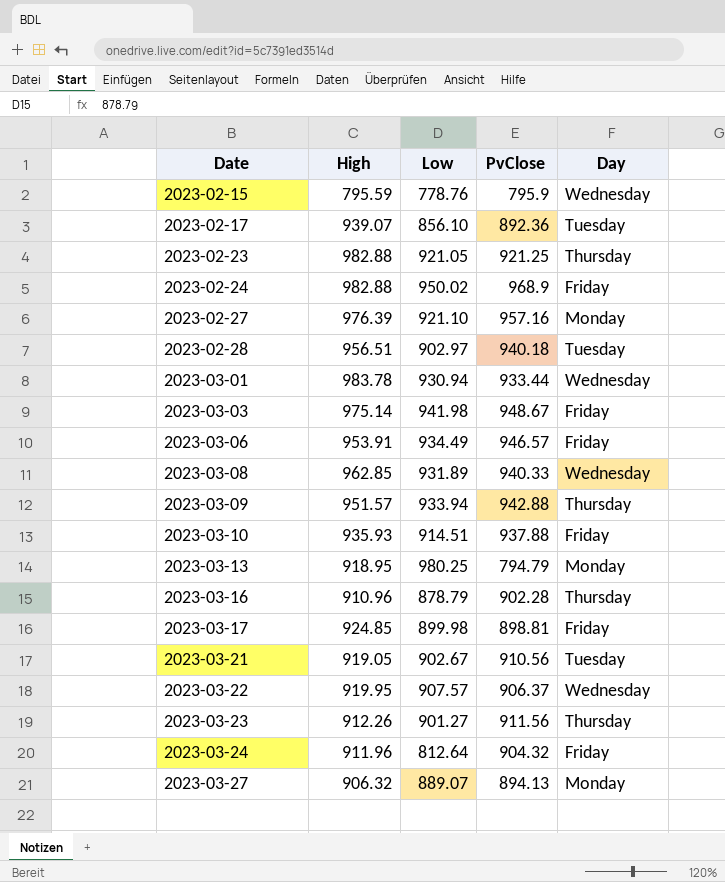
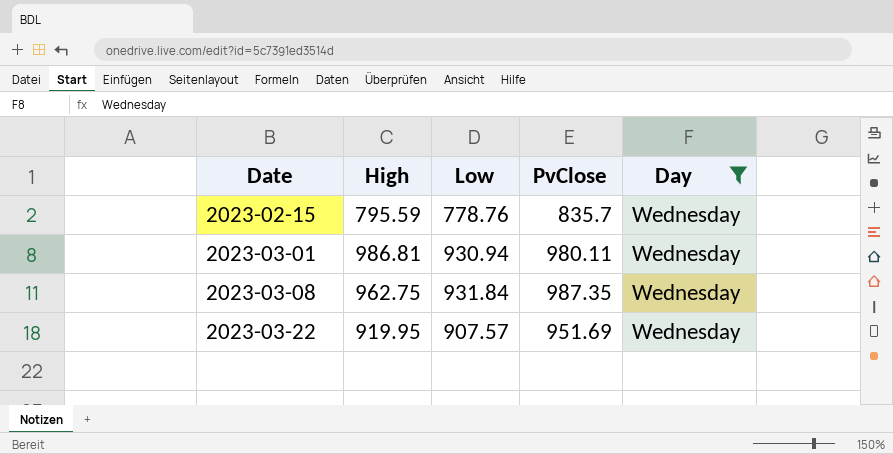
filter: none -> Day = Wednesday
2023-02-15 | PvClose: 795.9 -> 835.7
2023-03-01 | High: 983.78 -> 986.81
2023-03-01 | PvClose: 933.44 -> 980.11
2023-03-08 | High: 962.85 -> 962.75
2023-03-08 | Low: 931.89 -> 931.84
2023-03-08 | PvClose: 940.33 -> 987.35
2023-03-22 | PvClose: 906.37 -> 951.69

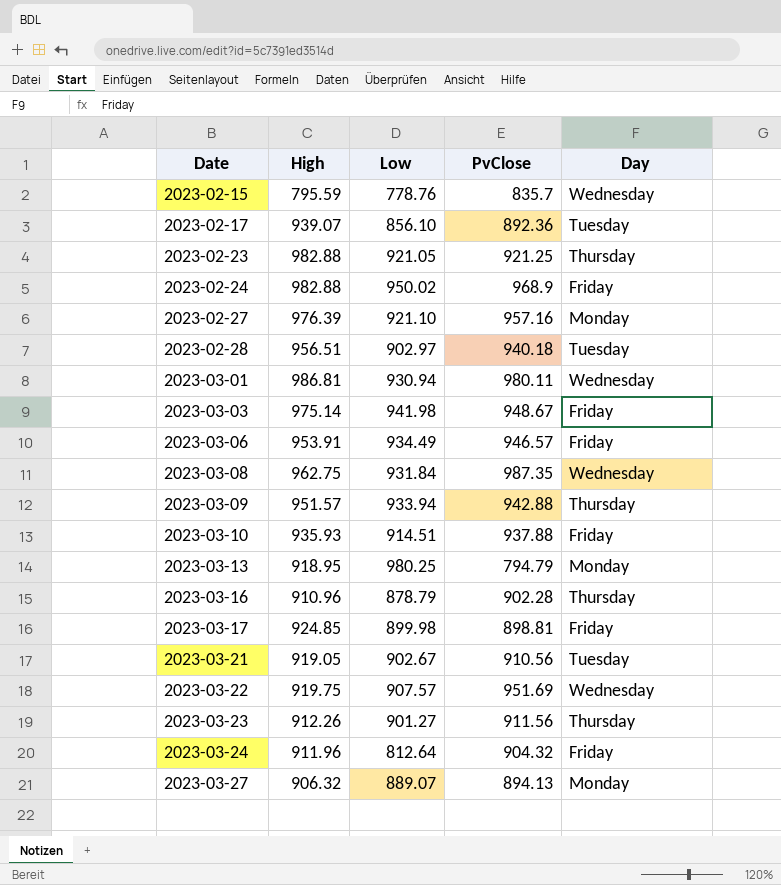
filter: Day = Wednesday -> none
2023-03-22 | High: 919.95 -> 919.75

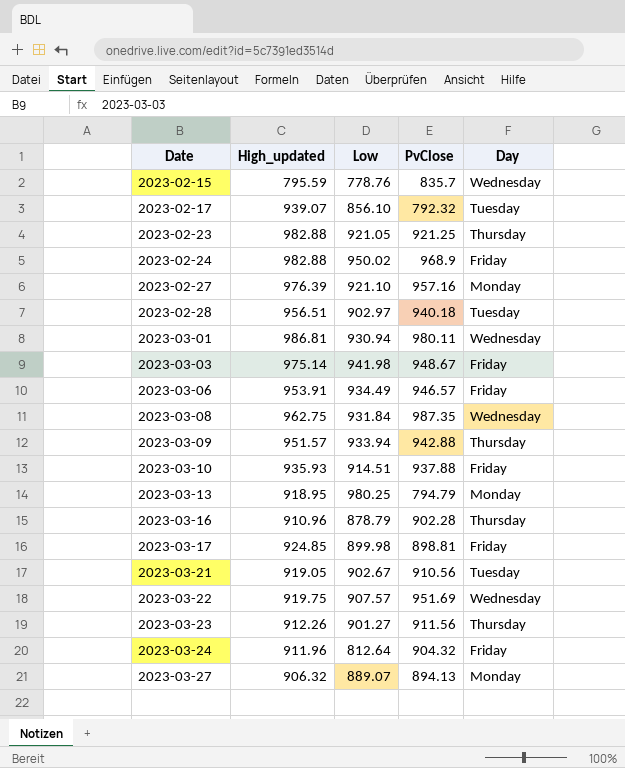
column name: High -> High_updated
2023-02-17 | PvClose: 892.36 -> 792.32

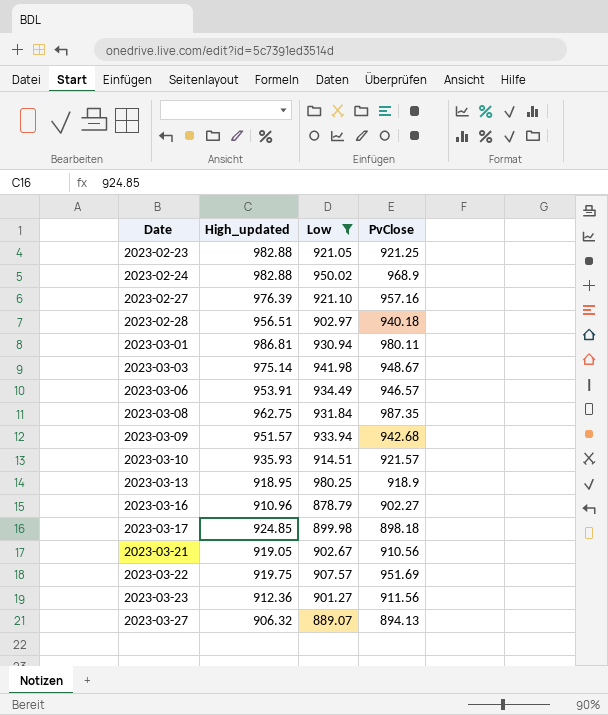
filter: none -> Low >= 878.79
column Day | position: 5 -> none
2023-03-09 | PvClose: 942.88 -> 942.68
2023-03-10 | PvClose: 937.88 -> 921.57
2023-03-13 | PvClose: 794.79 -> 918.9
2023-03-16 | PvClose: 902.28 -> 902.27
2023-03-17 | PvClose: 898.81 -> 898.18
2023-03-23 | High_updated: 912.26 -> 912.36

